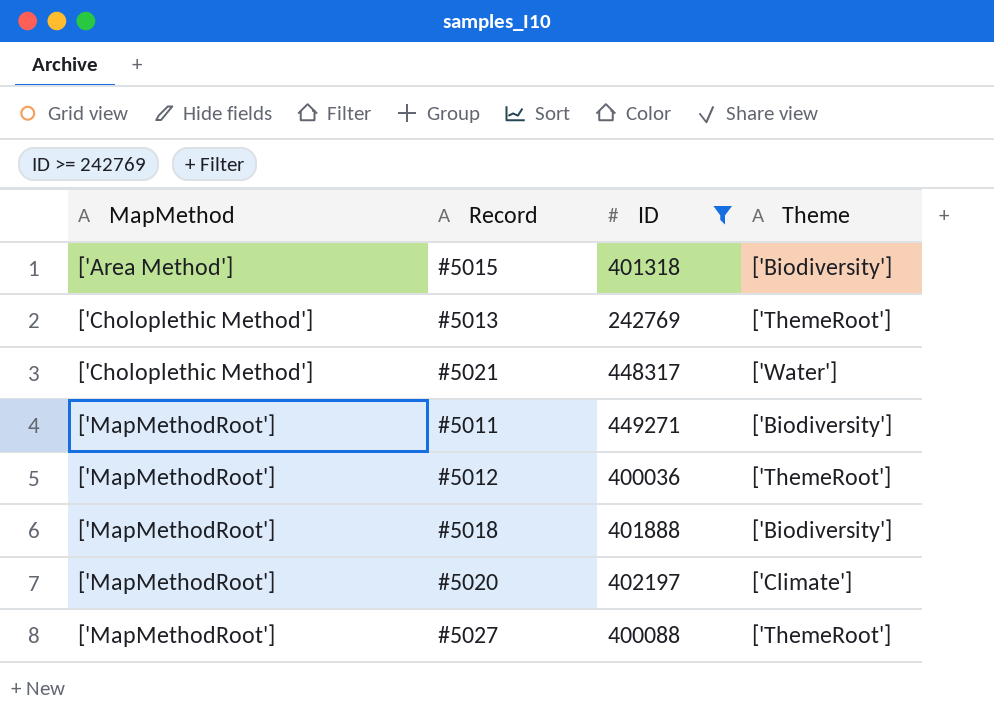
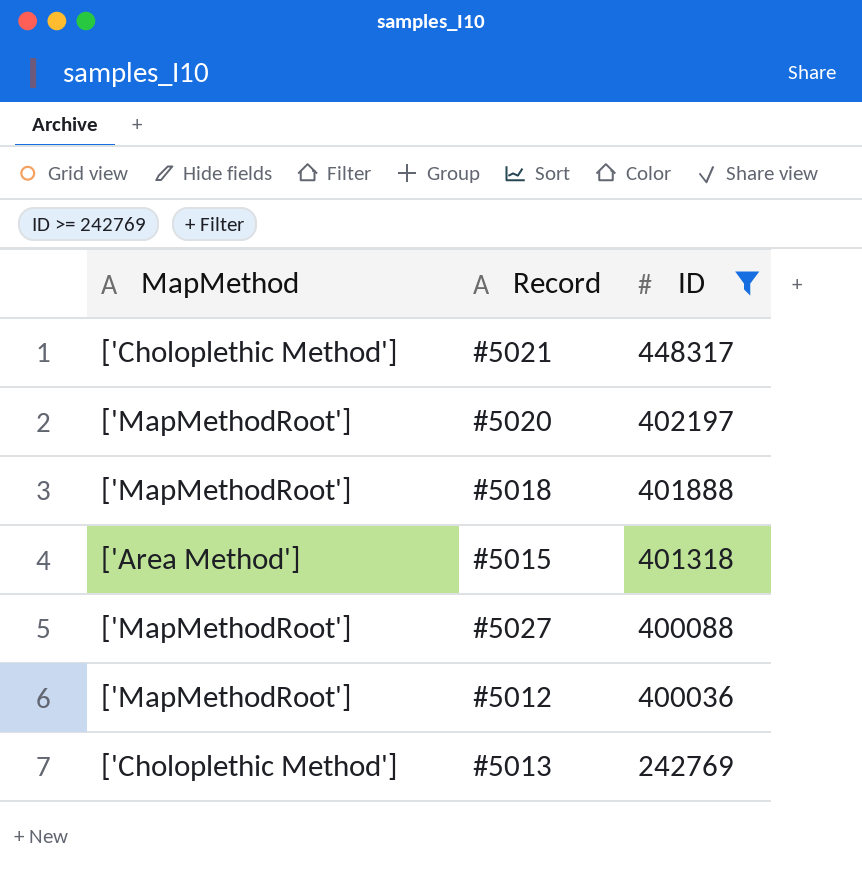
row order: MapMethod ascending -> ID descending
column Theme | position: 4 -> none
row #5011: ['MapMethodRoot'] | 449271 | ['Biodiversity'] -> none

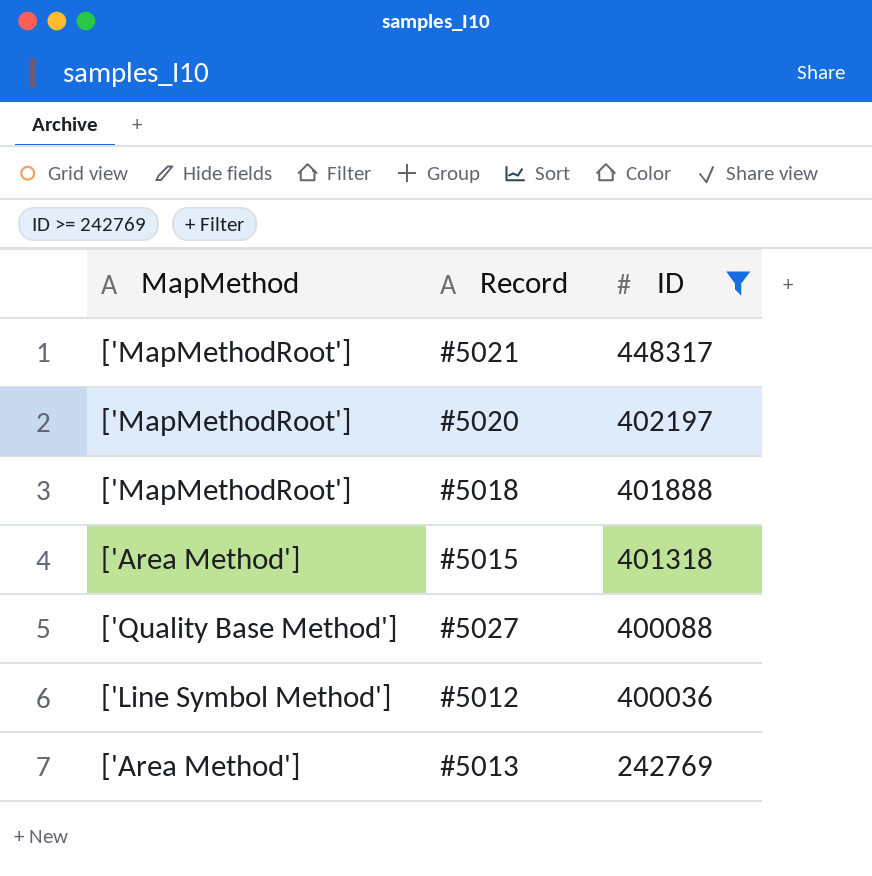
#5021 | MapMethod: ['Choloplethic Method'] -> ['MapMethodRoot']
#5027 | MapMethod: ['MapMethodRoot'] -> ['Quality Base Method']
#5012 | MapMethod: ['MapMethodRoot'] -> ['Line Symbol Method']
#5013 | MapMethod: ['Choloplethic Method'] -> ['Area Method']

